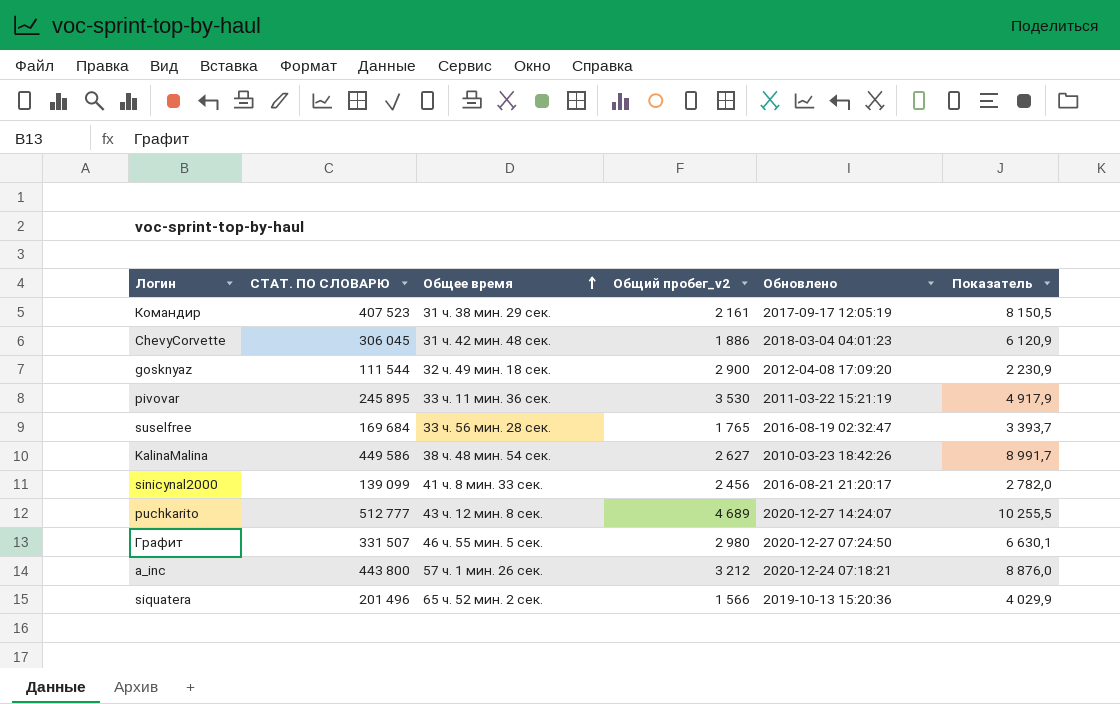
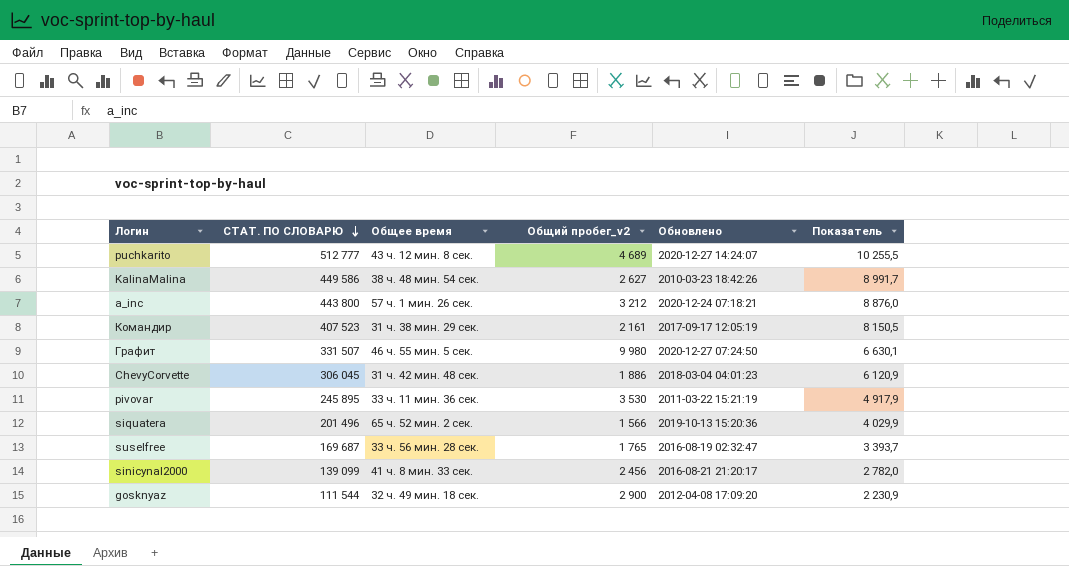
row order: Общее время ascending -> СТАТ. ПО СЛОВАРЮ descending
Графит | Общий пробег_v2: 2 980 -> 9 980
suselfree | СТАТ. ПО СЛОВАРЮ: 169 684 -> 169 687

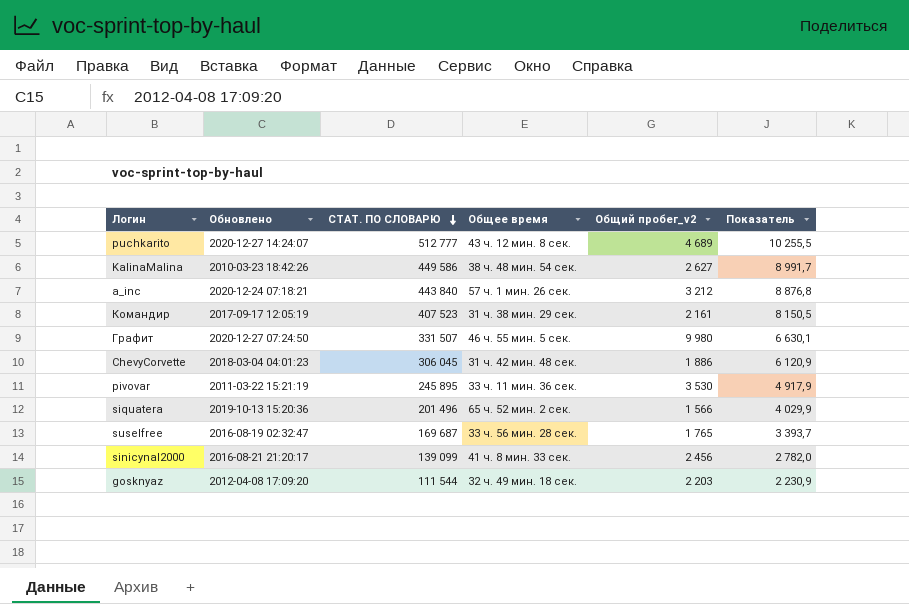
column Обновлено | position: 5 -> 2
a_inc | СТАТ. ПО СЛОВАРЮ: 443 800 -> 443 840
a_inc | Показатель: 8 876,0 -> 8 876,8
gosknyaz | Общий пробег_v2: 2 900 -> 2 203

